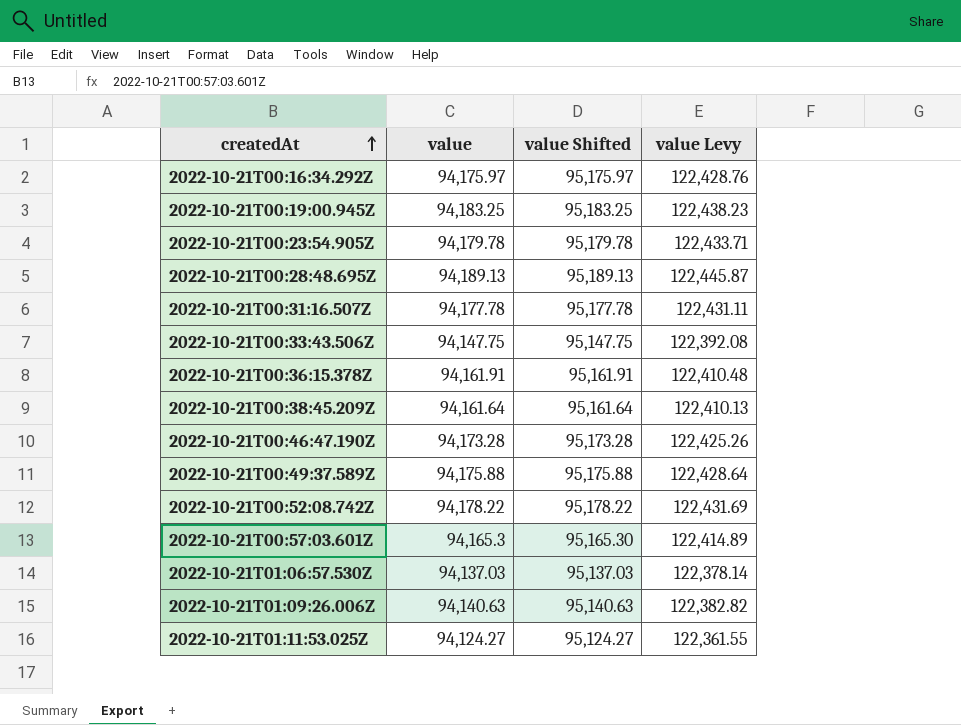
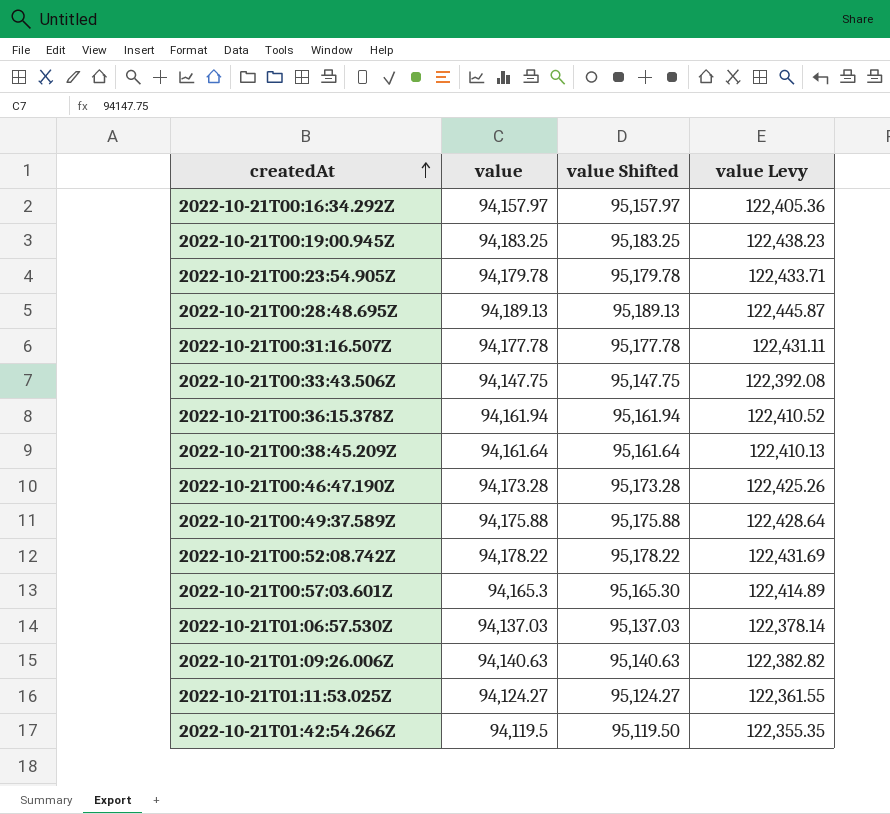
2022-10-21T00:16:34.292Z | value: 94,175.97 -> 94,157.97
2022-10-21T00:16:34.292Z | value Shifted: 95,175.97 -> 95,157.97
2022-10-21T00:16:34.292Z | value Levy: 122,428.76 -> 122,405.36
2022-10-21T00:36:15.378Z | value: 94,161.91 -> 94,161.94
2022-10-21T00:36:15.378Z | value Shifted: 95,161.91 -> 95,161.94
2022-10-21T00:36:15.378Z | value Levy: 122,410.48 -> 122,410.52
row 2022-10-21T01:42:54.266Z: none -> 94,119.5 | 95,119.50 | 122,355.35

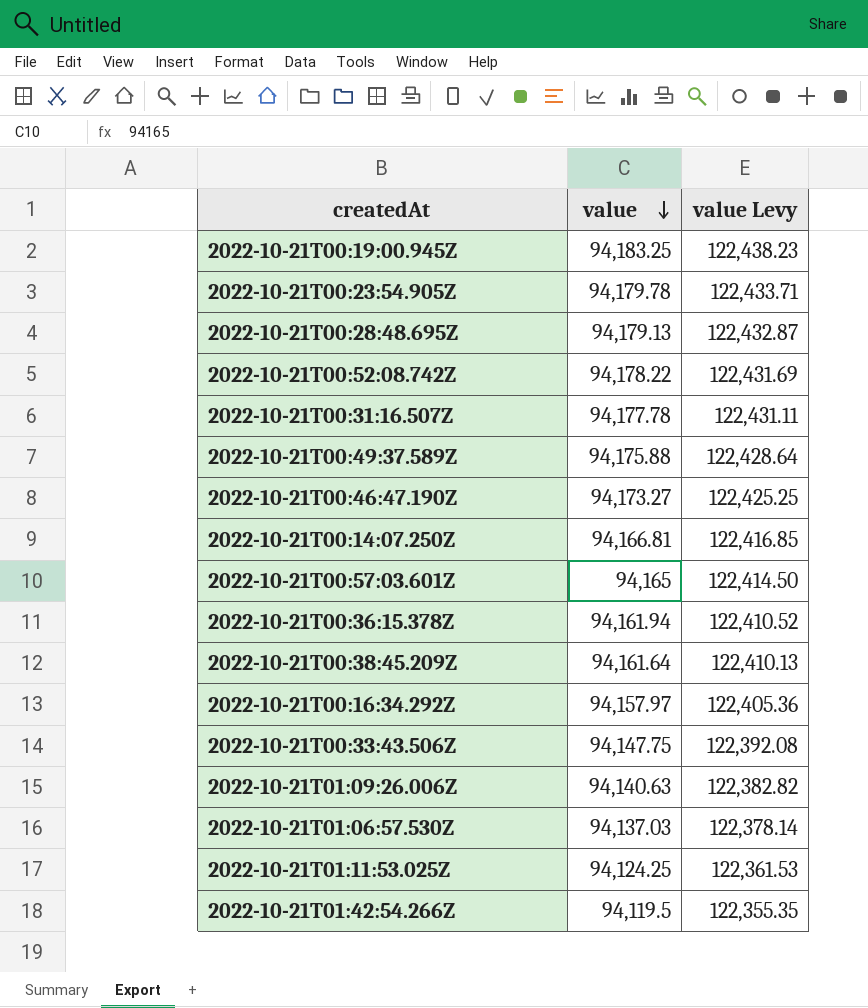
row order: createdAt ascending -> value descending
column value Shifted | formula: [value] + 1000 -> none
2022-10-21T00:28:48.695Z | value: 94,189.13 -> 94,179.13
2022-10-21T00:28:48.695Z | value Levy: 122,445.87 -> 122,432.87
2022-10-21T00:46:47.190Z | value: 94,173.28 -> 94,173.27
2022-10-21T00:46:47.190Z | value Levy: 122,425.26 -> 122,425.25
row 2022-10-21T00:14:07.250Z: none -> 94,166.81 | 122,416.85
2022-10-21T00:57:03.601Z | value: 94,165.3 -> 94,165
2022-10-21T00:57:03.601Z | value Levy: 122,414.89 -> 122,414.50
2022-10-21T01:11:53.025Z | value: 94,124.27 -> 94,124.25
2022-10-21T01:11:53.025Z | value Levy: 122,361.55 -> 122,361.53

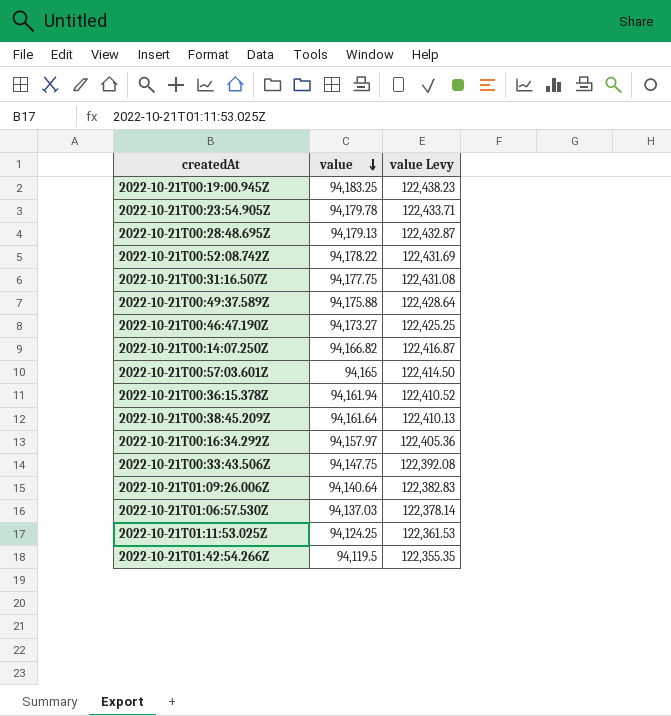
2022-10-21T00:31:16.507Z | value: 94,177.78 -> 94,177.75
2022-10-21T00:31:16.507Z | value Levy: 122,431.11 -> 122,431.08
2022-10-21T00:14:07.250Z | value: 94,166.81 -> 94,166.82
2022-10-21T00:14:07.250Z | value Levy: 122,416.85 -> 122,416.87
2022-10-21T01:09:26.006Z | value: 94,140.63 -> 94,140.64
2022-10-21T01:09:26.006Z | value Levy: 122,382.82 -> 122,382.83

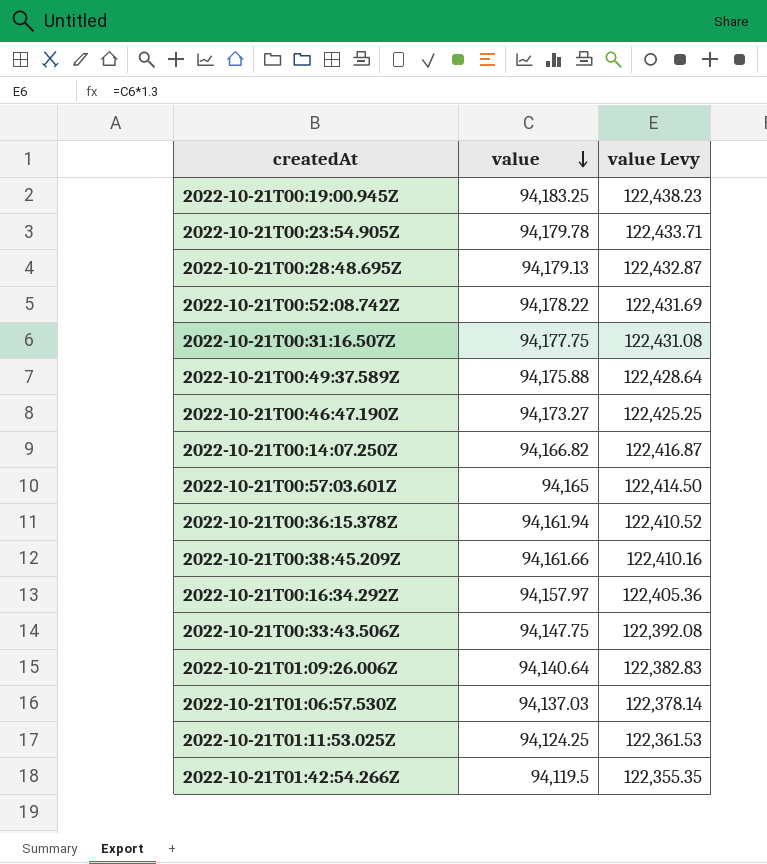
2022-10-21T00:38:45.209Z | value: 94,161.64 -> 94,161.66
2022-10-21T00:38:45.209Z | value Levy: 122,410.13 -> 122,410.16

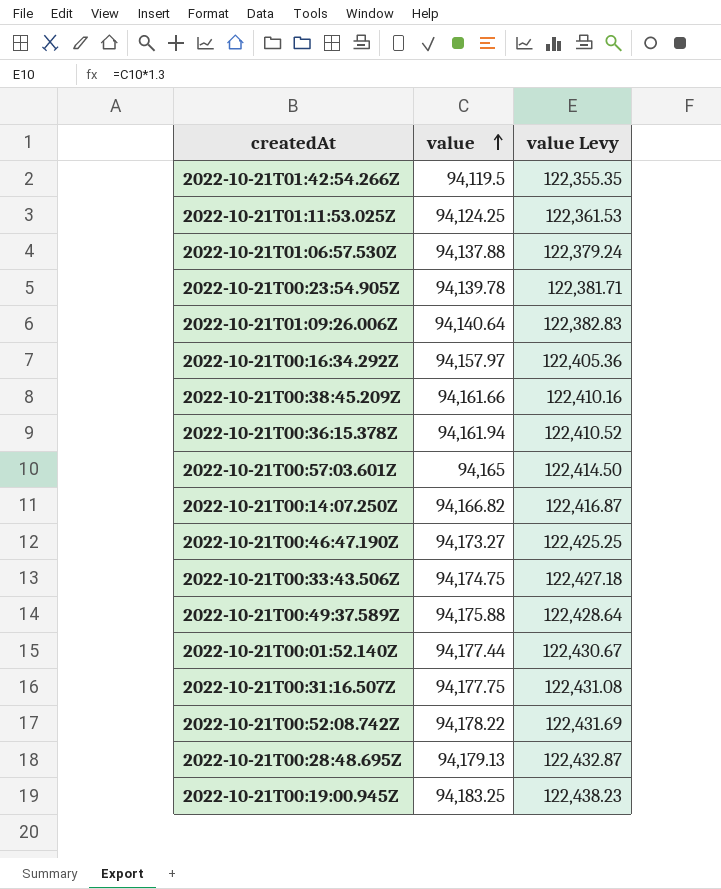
row order: value descending -> value ascending
2022-10-21T01:06:57.530Z | value: 94,137.03 -> 94,137.88
2022-10-21T01:06:57.530Z | value Levy: 122,378.14 -> 122,379.24
2022-10-21T00:23:54.905Z | value: 94,179.78 -> 94,139.78
2022-10-21T00:23:54.905Z | value Levy: 122,433.71 -> 122,381.71
2022-10-21T00:33:43.506Z | value: 94,147.75 -> 94,174.75
2022-10-21T00:33:43.506Z | value Levy: 122,392.08 -> 122,427.18
row 2022-10-21T00:01:52.140Z: none -> 94,177.44 | 122,430.67

